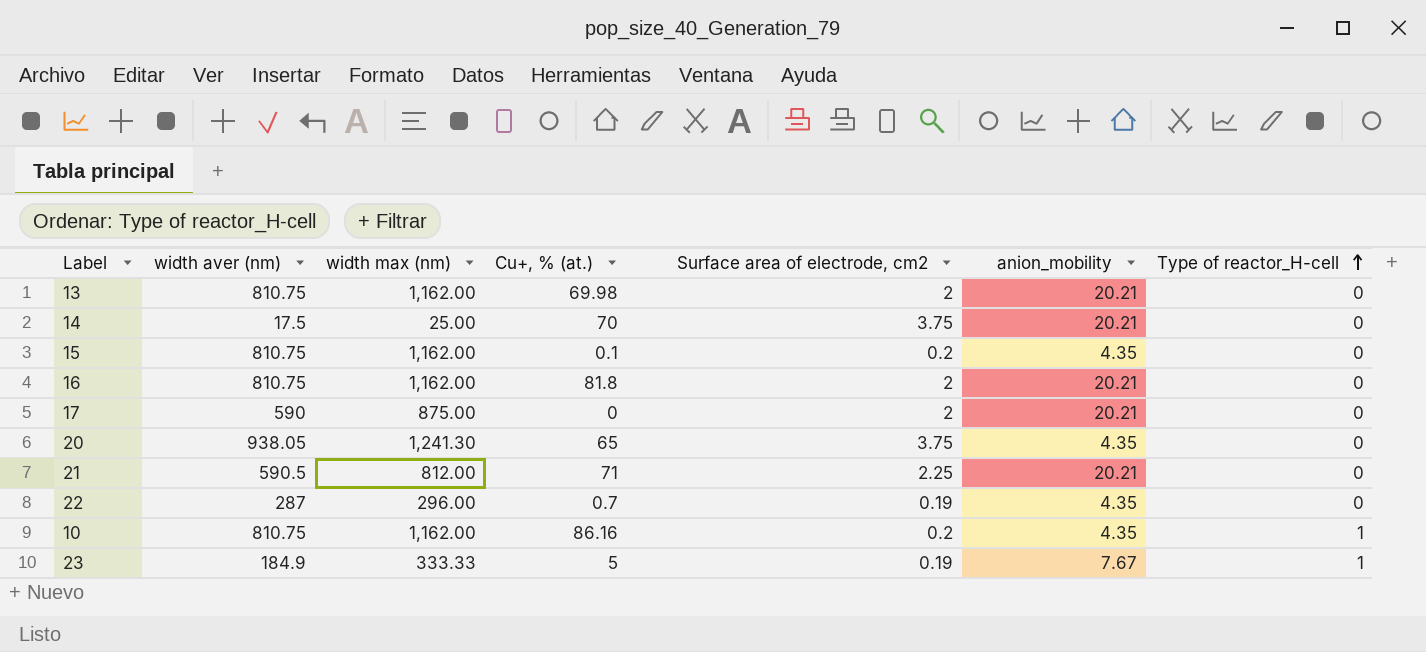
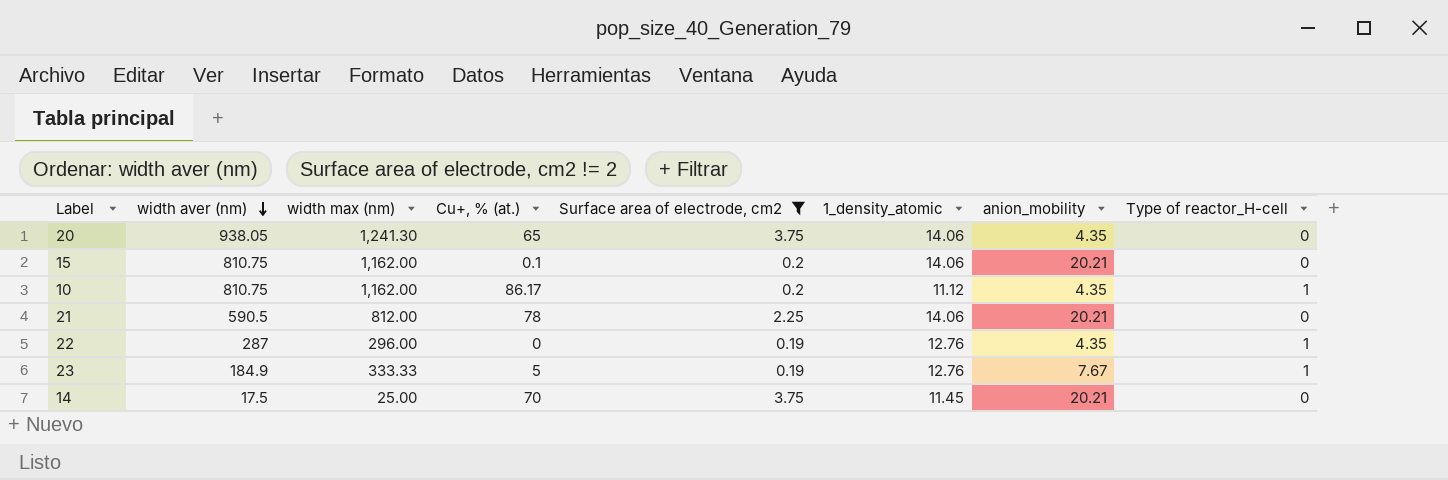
filter: none -> Surface area of electrode, cm2 != 2
row order: Type of reactor_H-cell ascending -> width aver (nm) descending
column 1_density_atomic | position: none -> 6
15 | anion_mobility: 4.35 -> 20.21
10 | Cu+, % (at.): 86.16 -> 86.17
21 | Cu+, % (at.): 71 -> 78
22 | Cu+, % (at.): 0.7 -> 0
22 | Type of reactor_H-cell: 0 -> 1

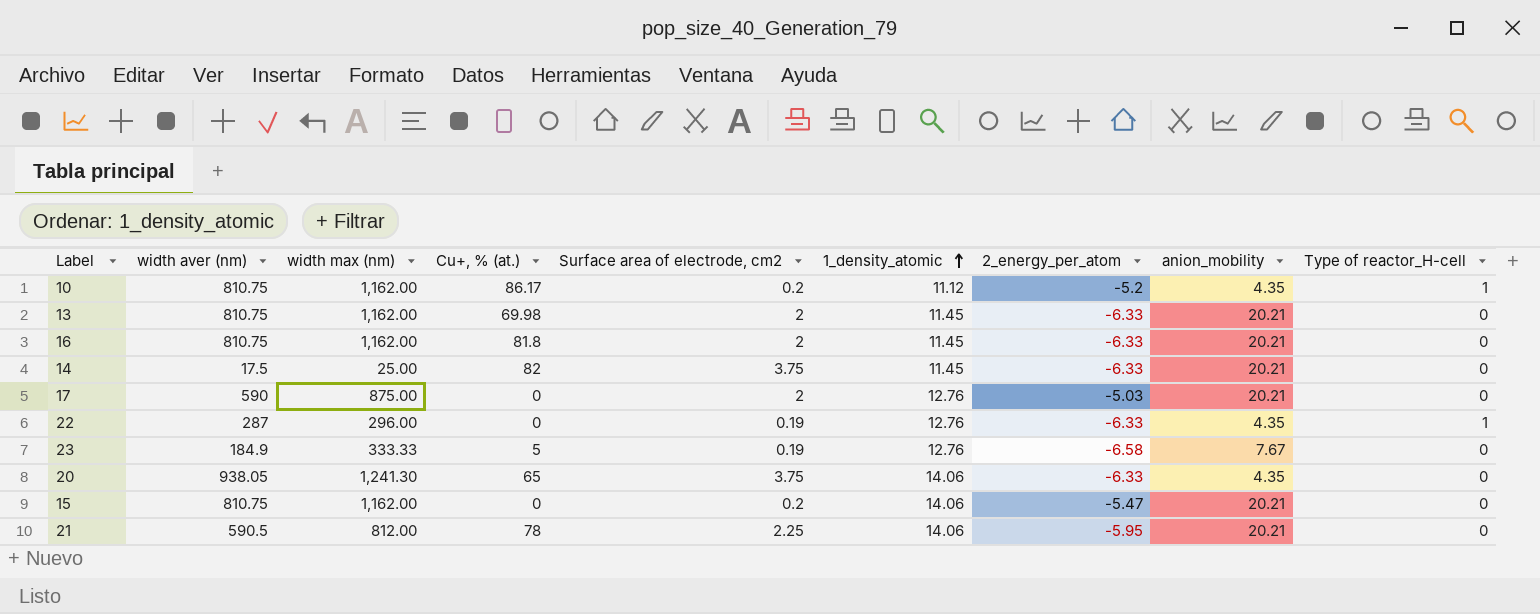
filter: Surface area of electrode, cm2 != 2 -> none
row order: width aver (nm) descending -> 1_density_atomic ascending
column 2_energy_per_atom | position: none -> 7
14 | Cu+, % (at.): 70 -> 82
23 | Type of reactor_H-cell: 1 -> 0
15 | Cu+, % (at.): 0.1 -> 0

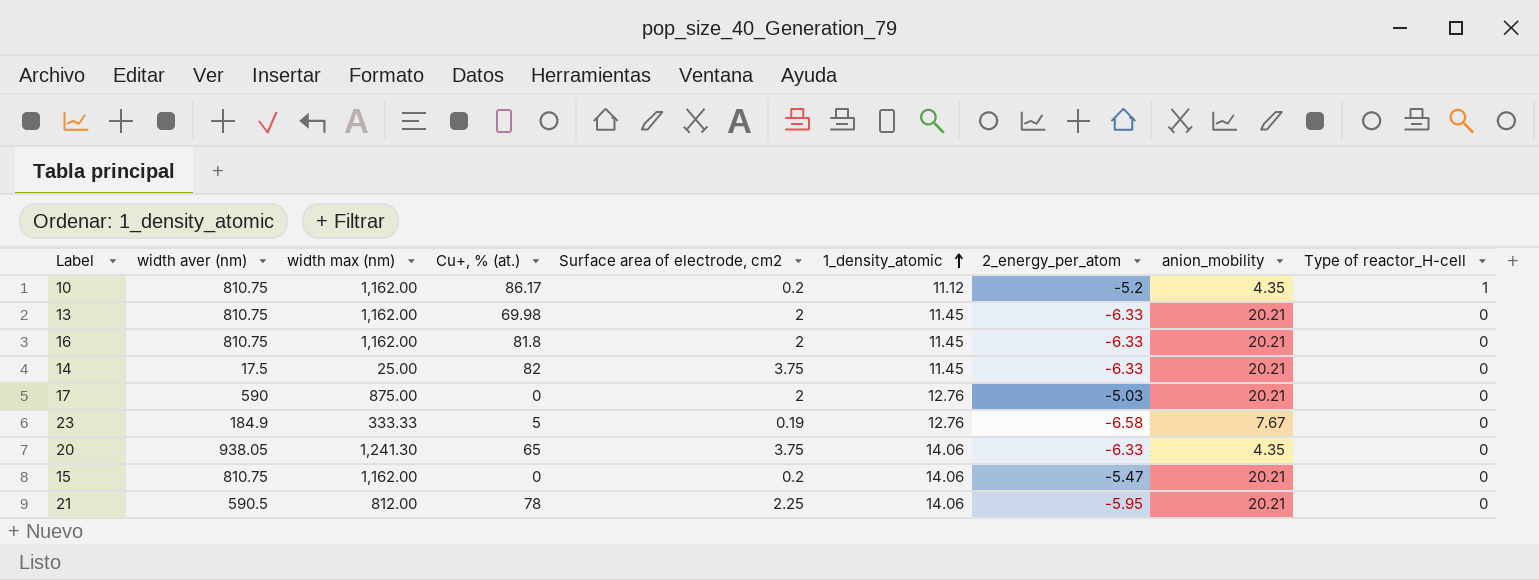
row 22: 287 | 296.00 | 0 | 0.19 | 12.76 | -6.33 | 4.35 | 1 -> none

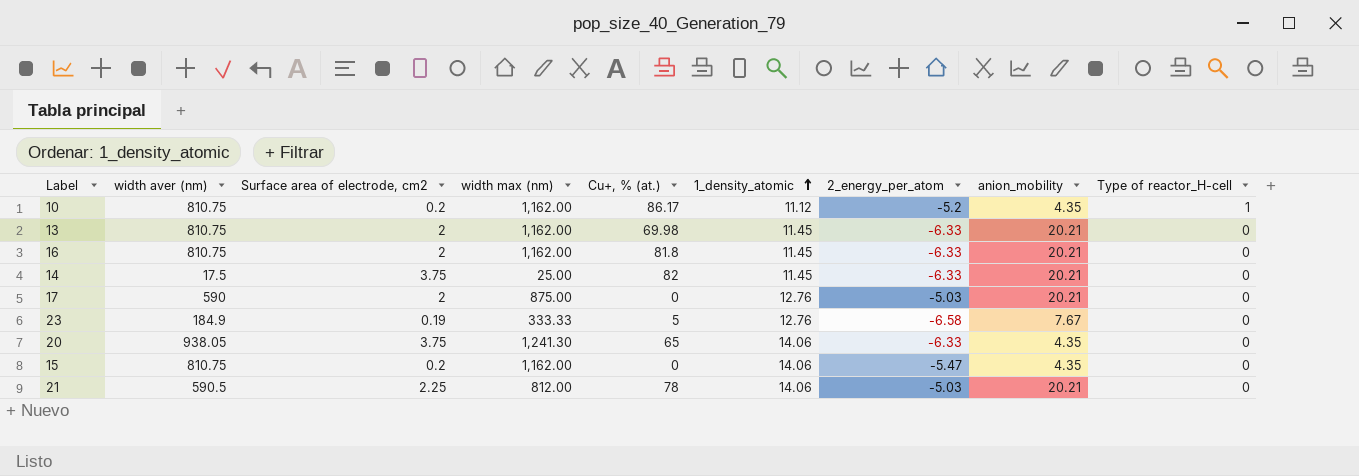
column Surface area of electrode, cm2 | position: 5 -> 3
15 | anion_mobility: 20.21 -> 4.35
21 | 2_energy_per_atom: -5.95 -> -5.03

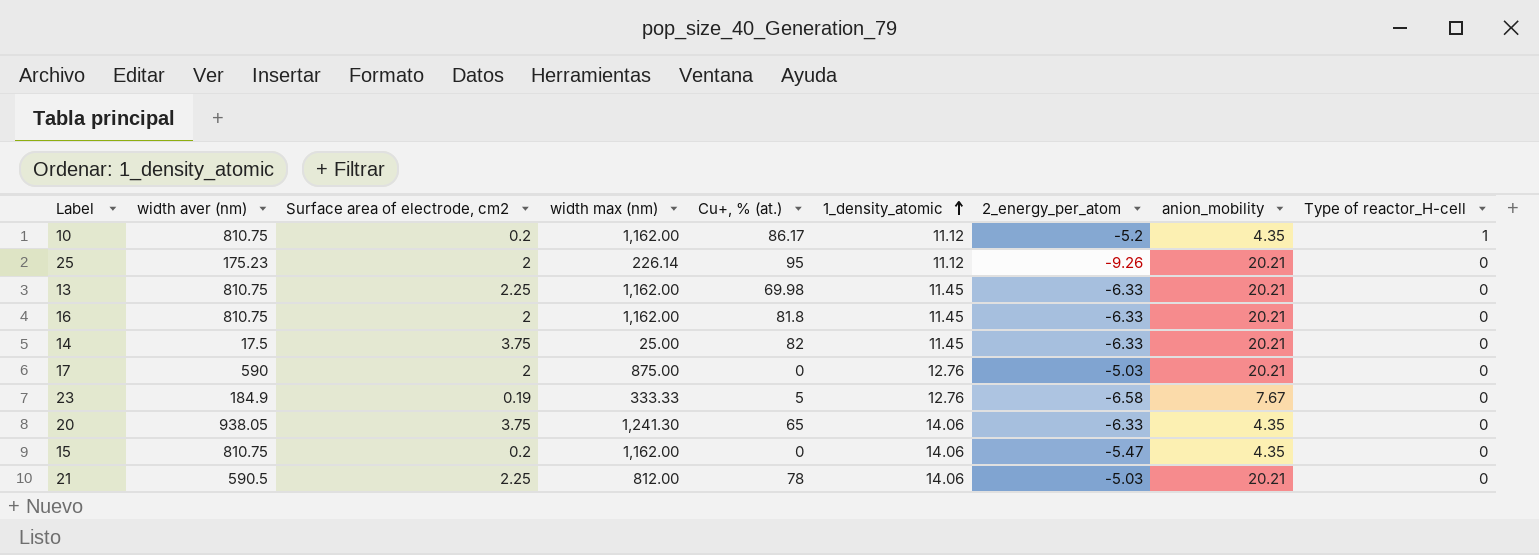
row 25: none -> 175.23 | 2 | 226.14 | 95 | 11.12 | -9.26 | 20.21 | 0
13 | Surface area of electrode, cm2: 2 -> 2.25

